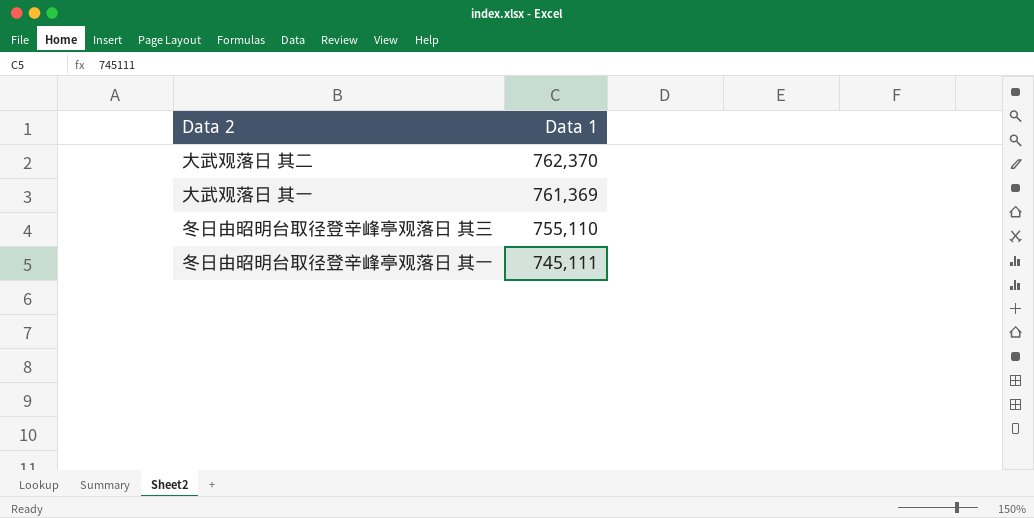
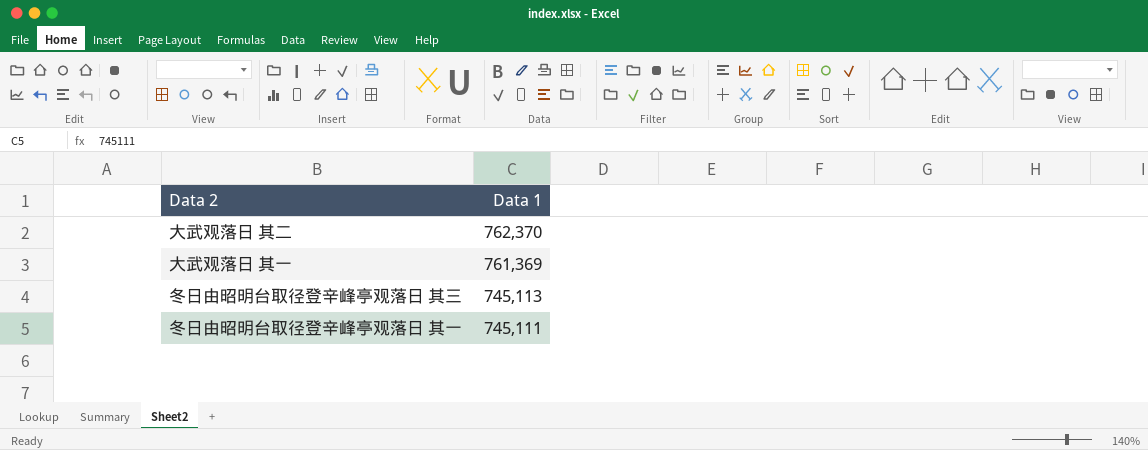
冬日由昭明台取径登辛峰亭观落日 其三 | Data 1: 755,110 -> 745,113

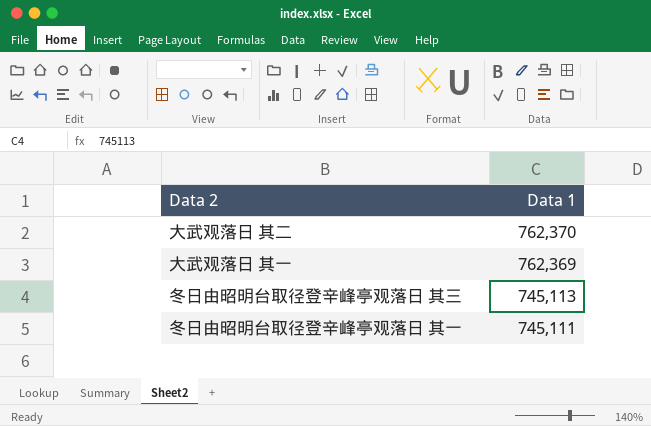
大武观落日 其一 | Data 1: 761,369 -> 762,369

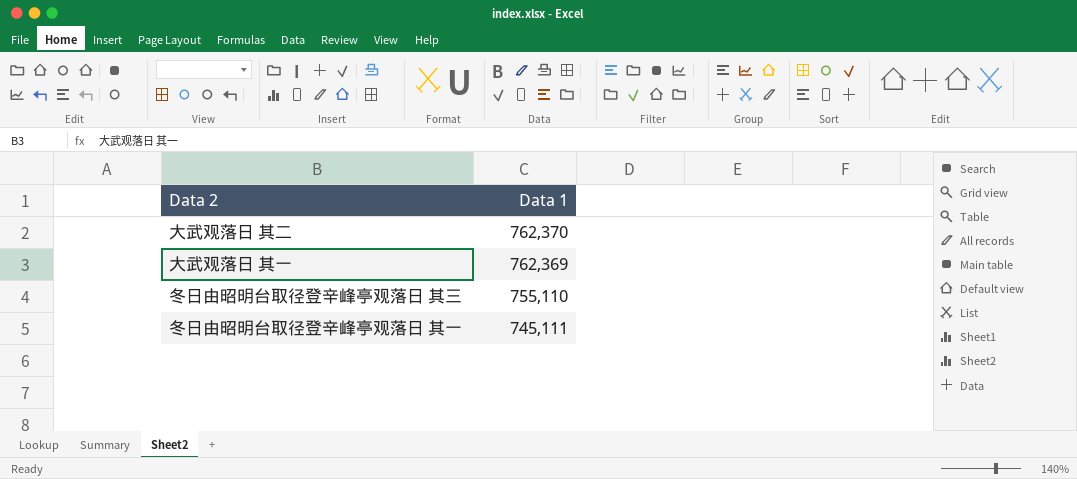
冬日由昭明台取径登辛峰亭观落日 其三 | Data 1: 745,113 -> 755,110

